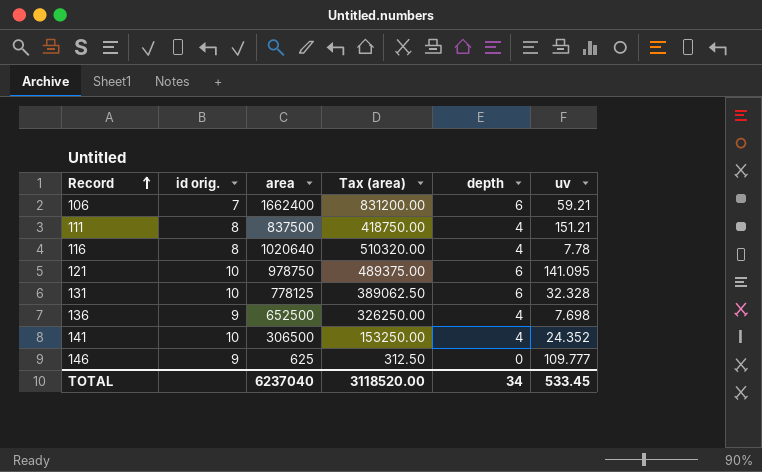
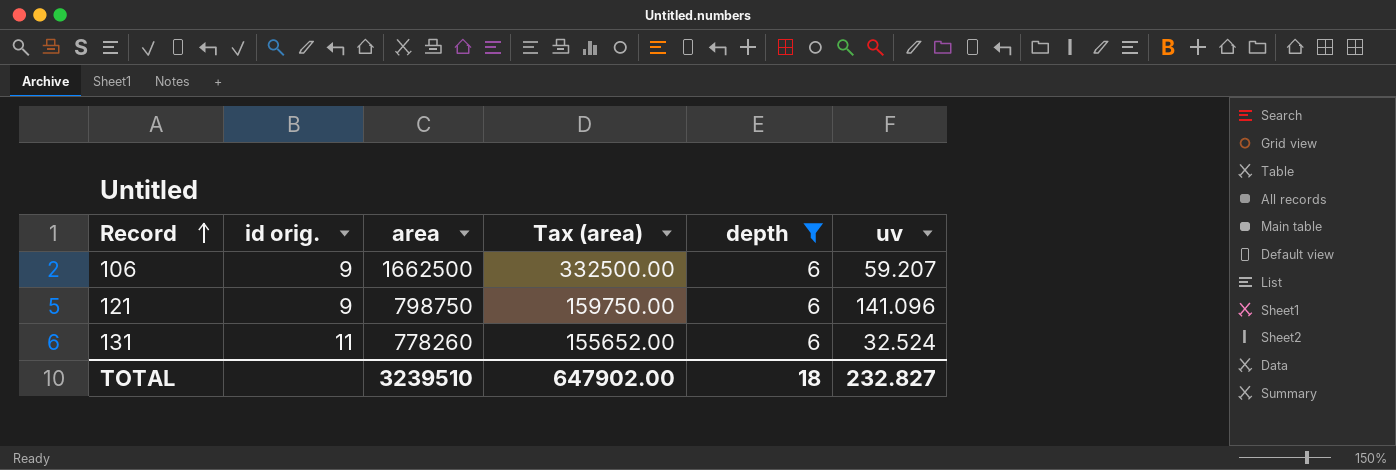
filter: none -> depth = 6
column Tax (area) | formula: [area] * 0.5 -> [area] * 0.2
106 | id orig.: 7 -> 9
106 | area: 1662400 -> 1662500
106 | uv: 59.21 -> 59.207
121 | id orig.: 10 -> 9
121 | area: 978750 -> 798750
121 | uv: 141.095 -> 141.096
131 | id orig.: 10 -> 11
131 | area: 778125 -> 778260
131 | uv: 32.328 -> 32.524
TOTAL | area: 6237040 -> 3239510
TOTAL | Tax (area): 3118520.00 -> 647902.00
TOTAL | depth: 34 -> 18
TOTAL | uv: 533.45 -> 232.827

